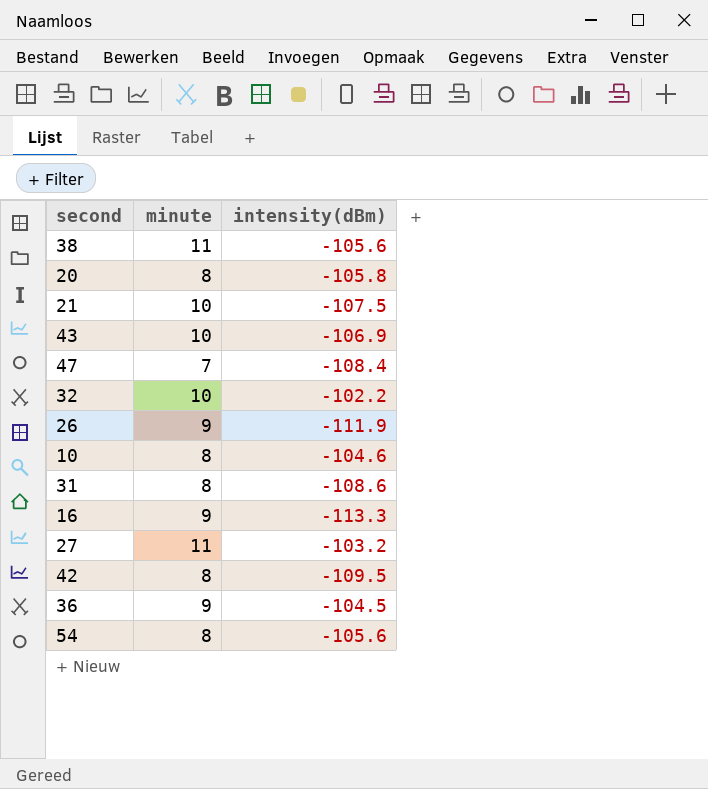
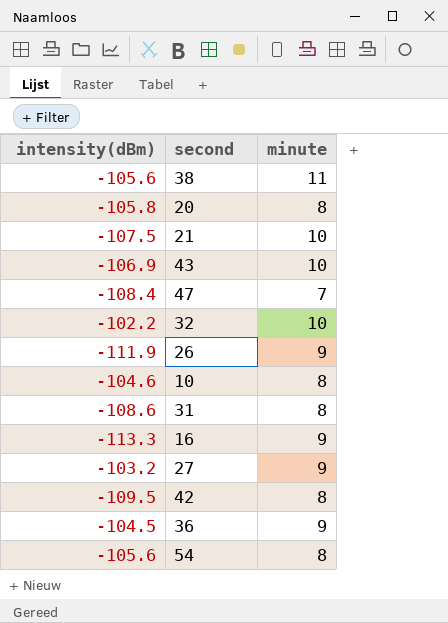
column intensity(dBm) | position: 3 -> 1
27 | minute: 11 -> 9

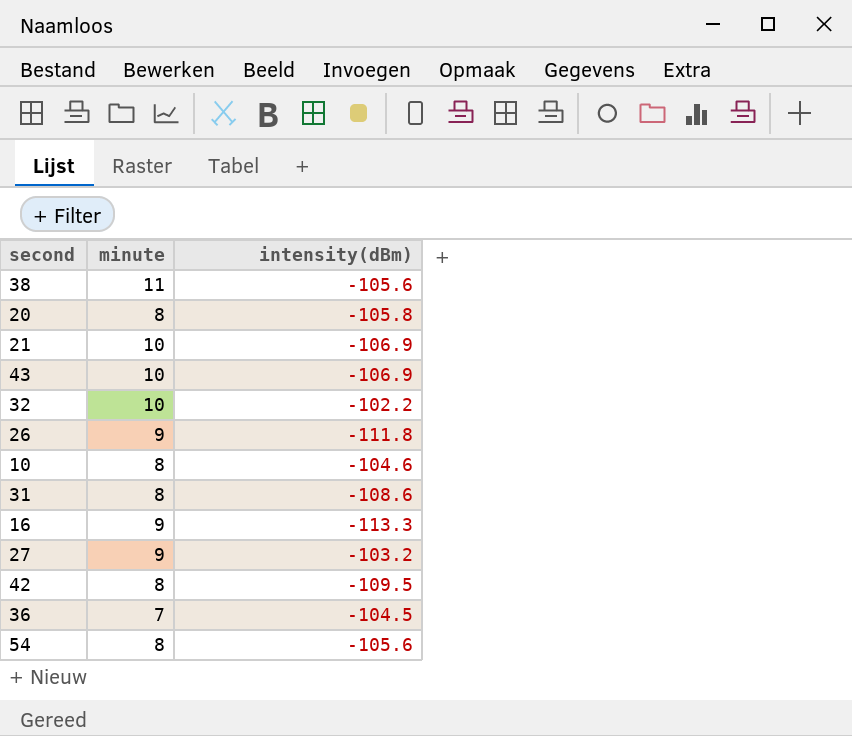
column intensity(dBm) | position: 1 -> 3
row 47: -108.4 | 7 -> none
21 | intensity(dBm): -107.5 -> -106.9
26 | intensity(dBm): -111.9 -> -111.8
36 | minute: 9 -> 7

